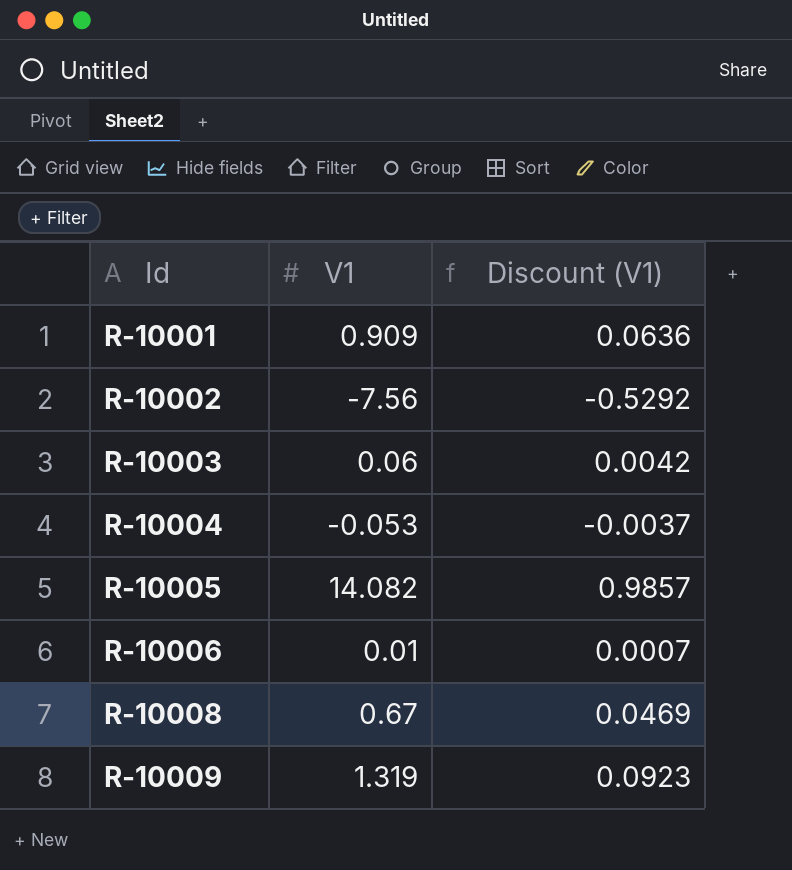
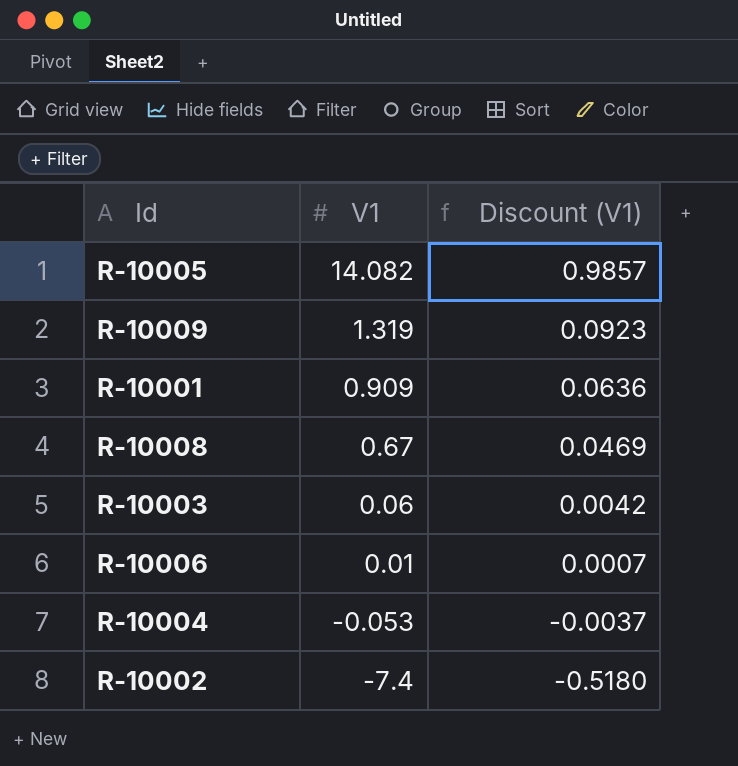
row order: Id ascending -> V1 descending
R-10002 | V1: -7.56 -> -7.4
R-10002 | Discount (V1): -0.5292 -> -0.5180

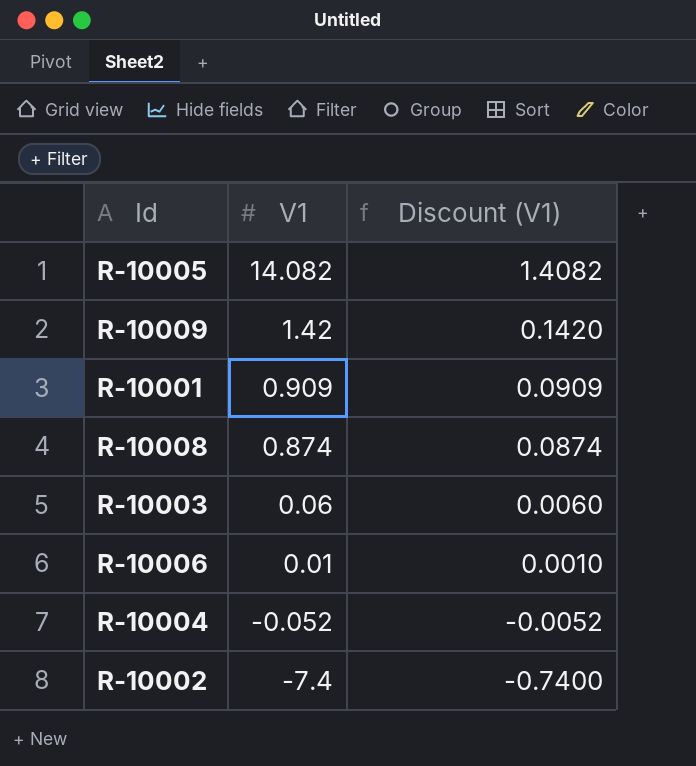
column Discount (V1) | formula: [V1] * 0.07 -> [V1] * 0.1
R-10009 | V1: 1.319 -> 1.42
R-10008 | V1: 0.67 -> 0.874
R-10004 | V1: -0.053 -> -0.052

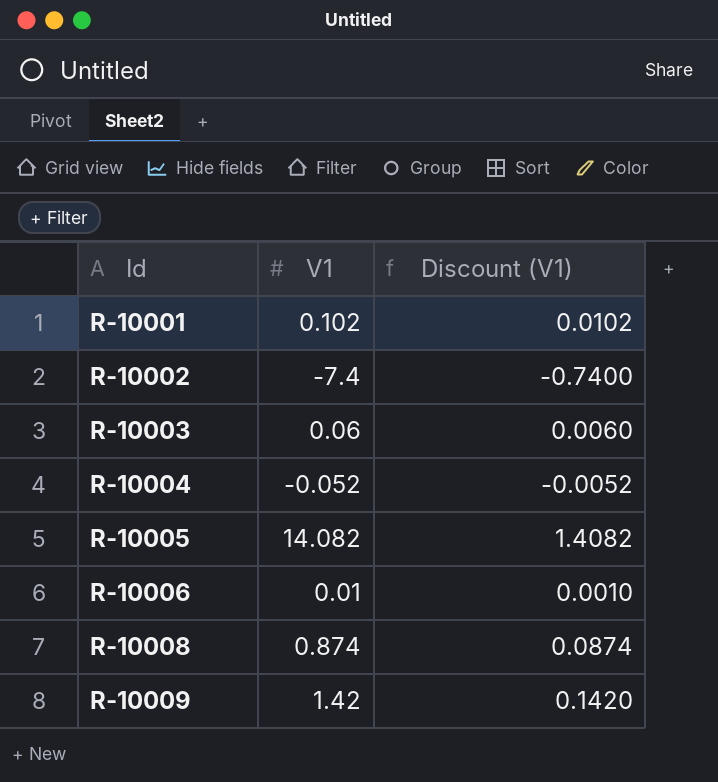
row order: V1 descending -> Id ascending
R-10001 | V1: 0.909 -> 0.102
R-10001 | Discount (V1): 0.0909 -> 0.0102

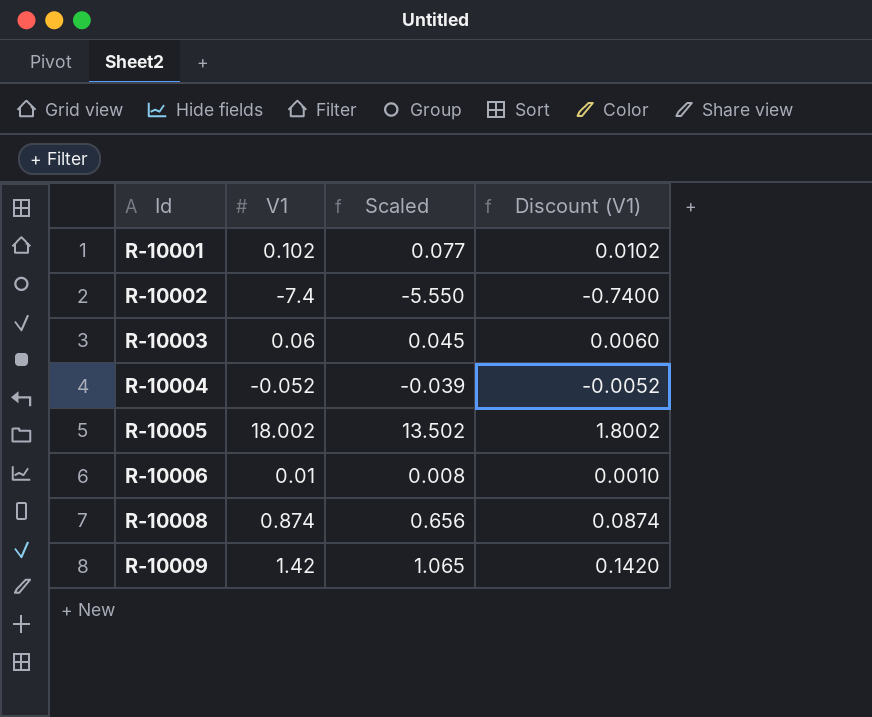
column Scaled | formula: none -> [V1] * 0.75
R-10005 | V1: 14.082 -> 18.002
R-10005 | Discount (V1): 1.4082 -> 1.8002

